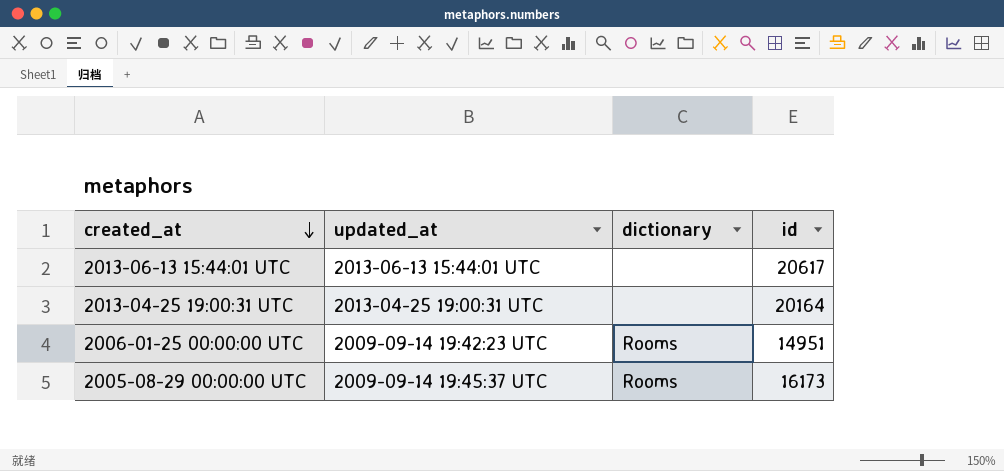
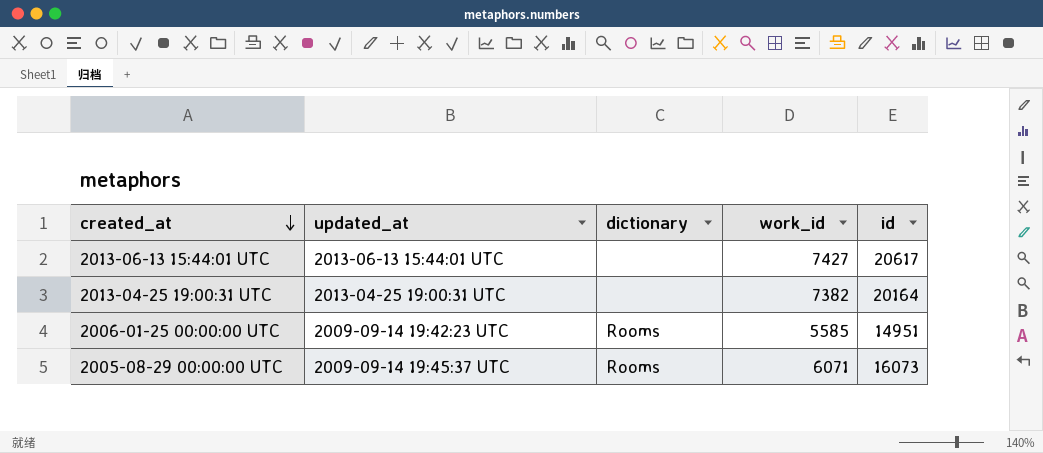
column work_id | position: none -> 4
2005-08-29 00:00:00 UTC | id: 16173 -> 16073

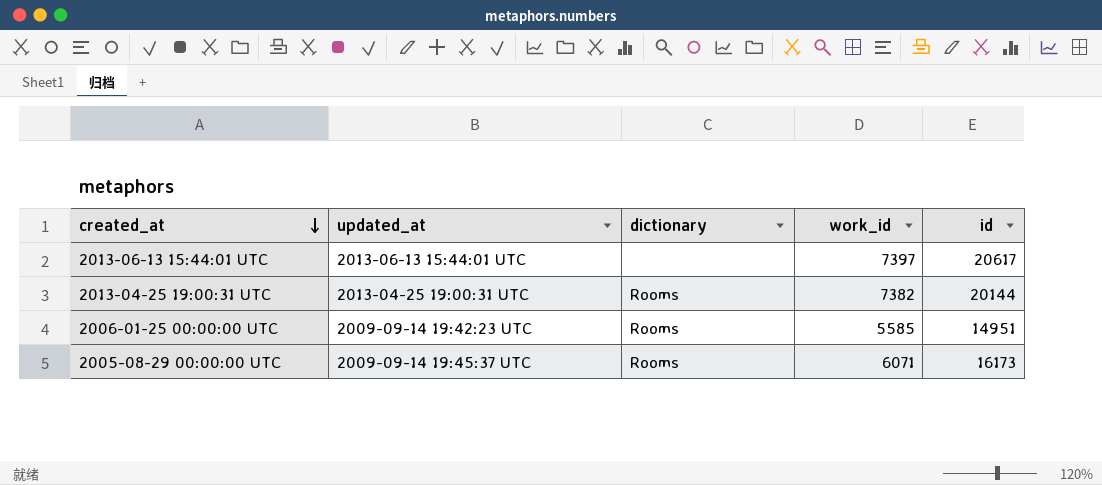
2013-06-13 15:44:01 UTC | work_id: 7427 -> 7397
2013-04-25 19:00:31 UTC | dictionary: none -> Rooms
2013-04-25 19:00:31 UTC | id: 20164 -> 20144
2005-08-29 00:00:00 UTC | id: 16073 -> 16173

